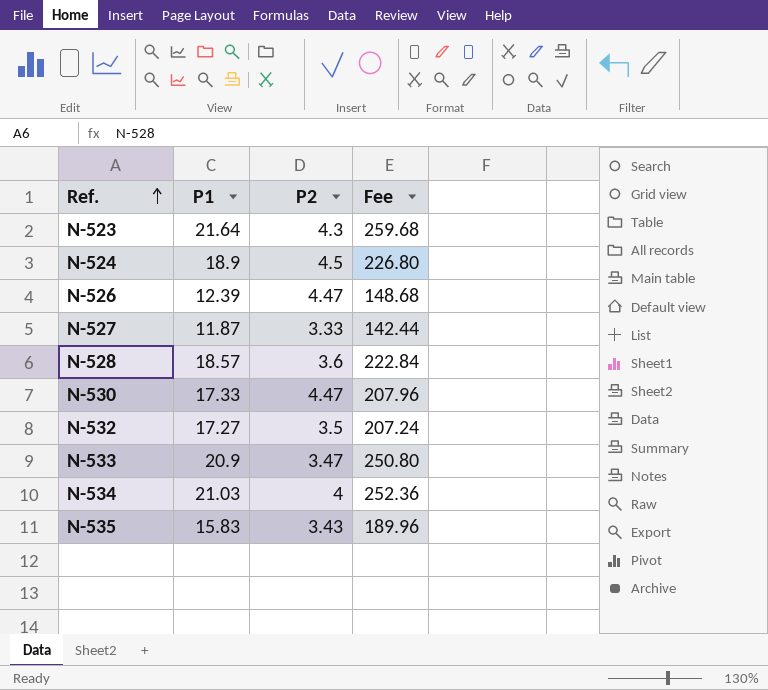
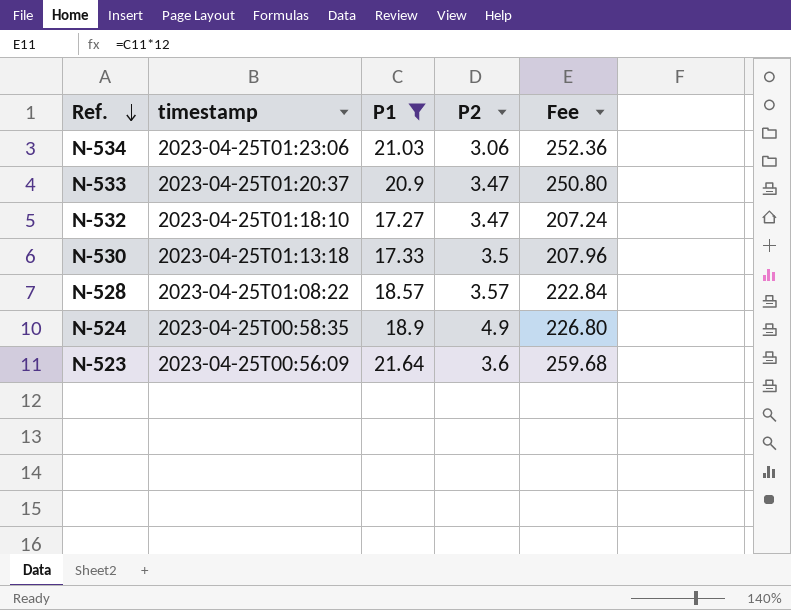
filter: none -> P1 >= 17.27
row order: Ref. ascending -> Ref. descending
column timestamp | position: none -> 2
N-534 | P2: 4 -> 3.06
N-532 | P2: 3.5 -> 3.47
N-530 | P2: 4.47 -> 3.5
N-528 | P2: 3.6 -> 3.57
N-524 | P2: 4.5 -> 4.9
N-523 | P2: 4.3 -> 3.6

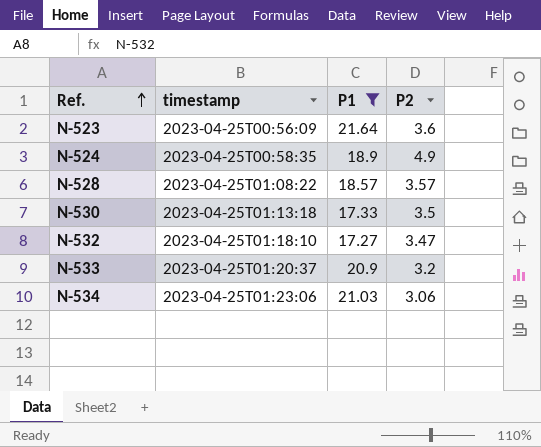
row order: Ref. descending -> Ref. ascending
column Fee | formula: [P1] * 12 -> none
N-533 | P2: 3.47 -> 3.2

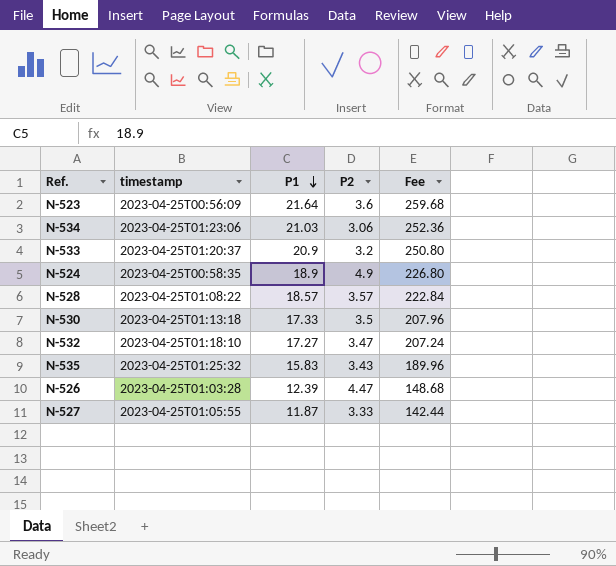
filter: P1 >= 17.27 -> none
row order: Ref. ascending -> P1 descending
column Fee | formula: none -> [P1] * 12

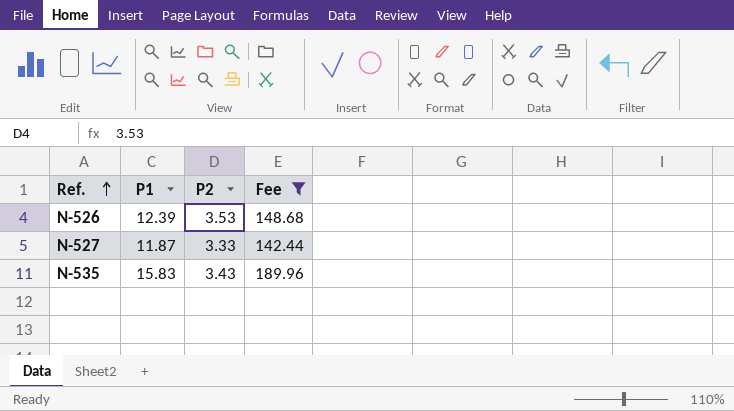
filter: none -> Fee <= 189.96
row order: P1 descending -> Ref. ascending
column timestamp | position: 2 -> none
N-526 | P2: 4.47 -> 3.53

